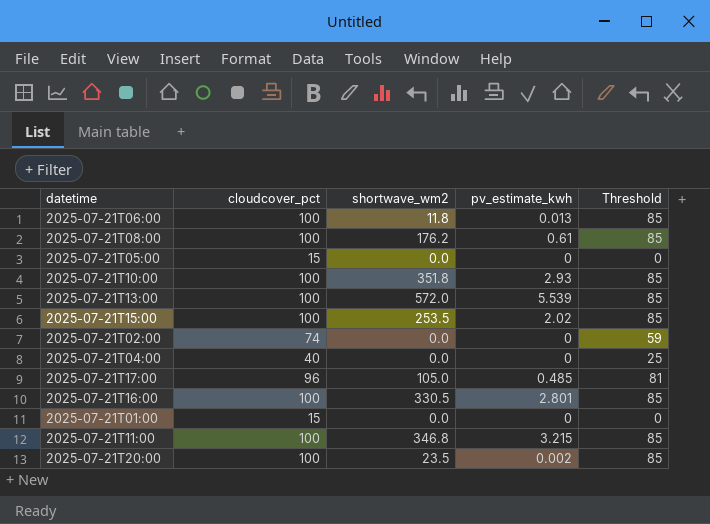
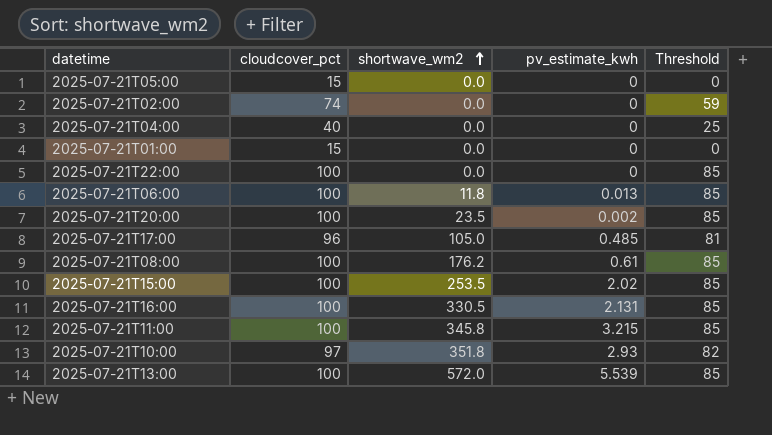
row order: none -> shortwave_wm2 ascending
row 2025-07-21T22:00: none -> 100 | 0.0 | 0 | 85
2025-07-21T16:00 | pv_estimate_kwh: 2.801 -> 2.131
2025-07-21T11:00 | shortwave_wm2: 346.8 -> 345.8
2025-07-21T10:00 | cloudcover_pct: 100 -> 97
2025-07-21T10:00 | Threshold: 85 -> 82

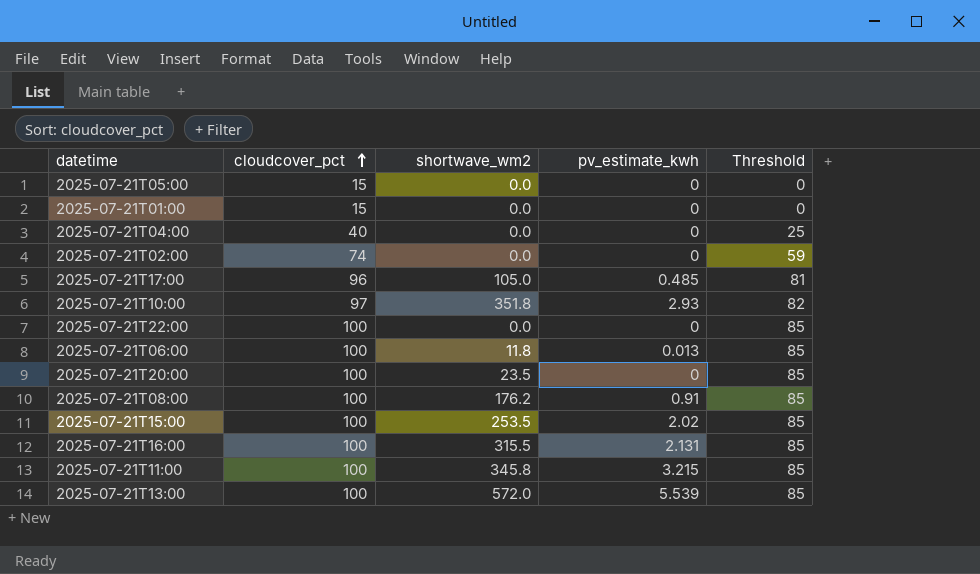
row order: shortwave_wm2 ascending -> cloudcover_pct ascending
2025-07-21T20:00 | pv_estimate_kwh: 0.002 -> 0
2025-07-21T08:00 | pv_estimate_kwh: 0.61 -> 0.91
2025-07-21T16:00 | shortwave_wm2: 330.5 -> 315.5

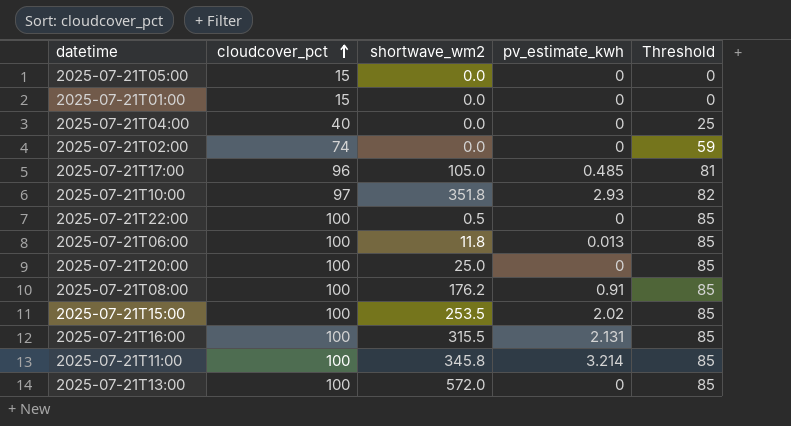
2025-07-21T22:00 | shortwave_wm2: 0.0 -> 0.5
2025-07-21T20:00 | shortwave_wm2: 23.5 -> 25.0
2025-07-21T11:00 | pv_estimate_kwh: 3.215 -> 3.214
2025-07-21T13:00 | pv_estimate_kwh: 5.539 -> 0

